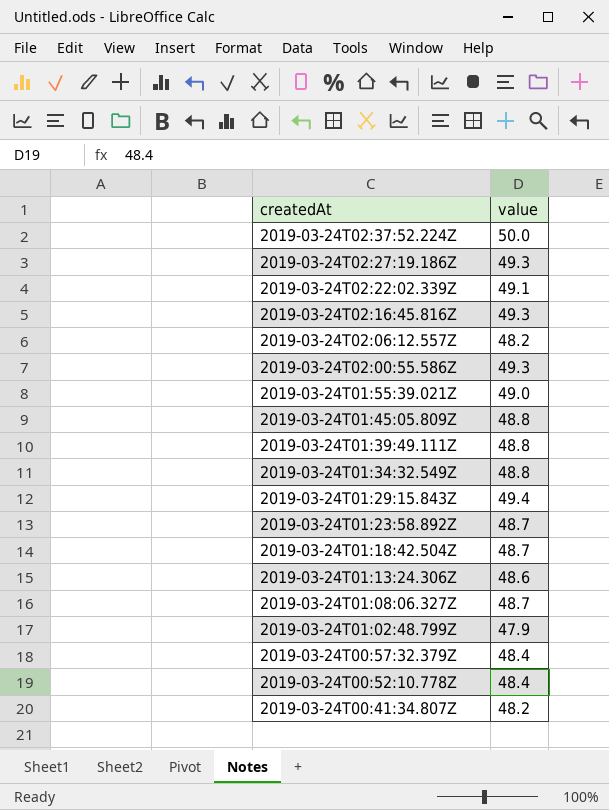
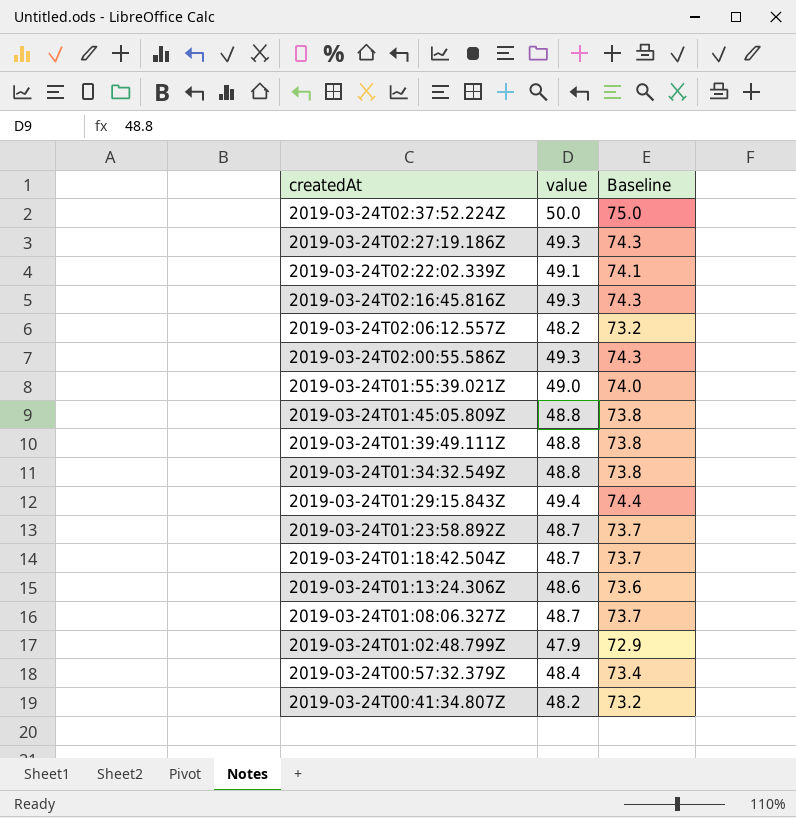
column Baseline | formula: none -> [value] + 25
row 2019-03-24T00:52:10.778Z: 48.4 -> none

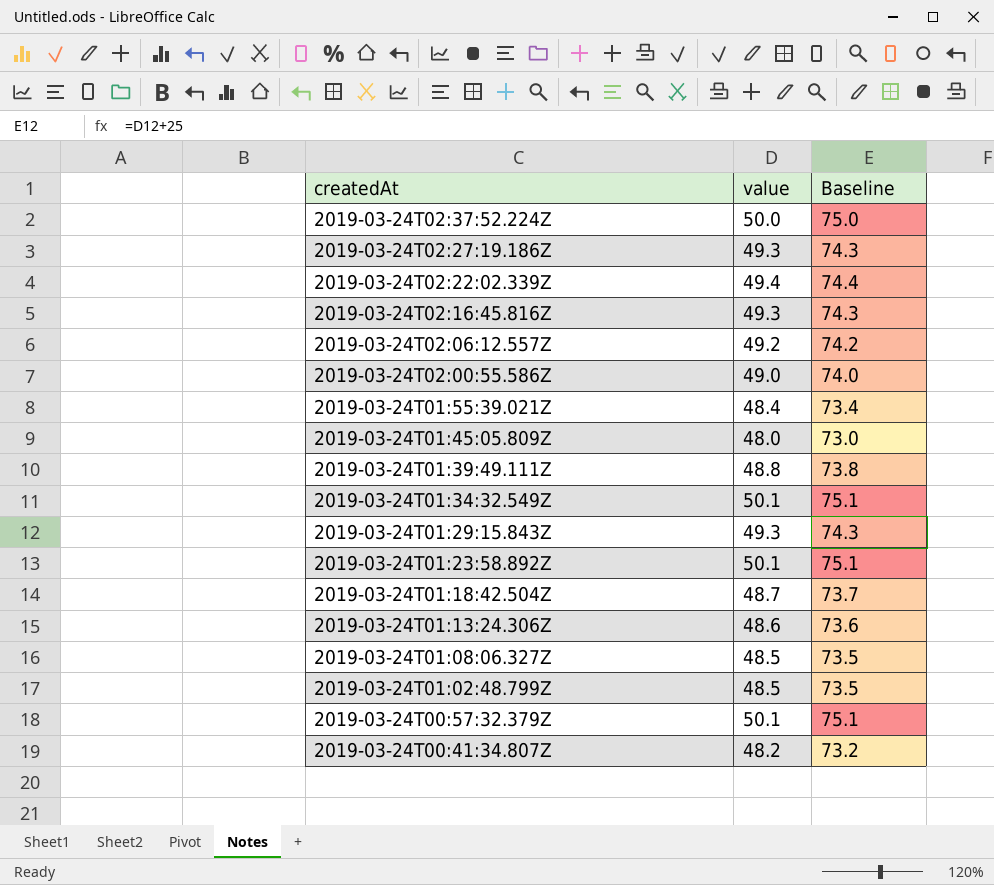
2019-03-24T02:22:02.339Z | value: 49.1 -> 49.4
2019-03-24T02:22:02.339Z | Baseline: 74.1 -> 74.4
2019-03-24T02:06:12.557Z | value: 48.2 -> 49.2
2019-03-24T02:06:12.557Z | Baseline: 73.2 -> 74.2
2019-03-24T02:00:55.586Z | value: 49.3 -> 49.0
2019-03-24T02:00:55.586Z | Baseline: 74.3 -> 74.0
2019-03-24T01:55:39.021Z | value: 49.0 -> 48.4
2019-03-24T01:55:39.021Z | Baseline: 74.0 -> 73.4
2019-03-24T01:45:05.809Z | value: 48.8 -> 48.0
2019-03-24T01:45:05.809Z | Baseline: 73.8 -> 73.0
2019-03-24T01:34:32.549Z | value: 48.8 -> 50.1
2019-03-24T01:34:32.549Z | Baseline: 73.8 -> 75.1
2019-03-24T01:29:15.843Z | value: 49.4 -> 49.3
2019-03-24T01:29:15.843Z | Baseline: 74.4 -> 74.3
2019-03-24T01:23:58.892Z | value: 48.7 -> 50.1
2019-03-24T01:23:58.892Z | Baseline: 73.7 -> 75.1
2019-03-24T01:08:06.327Z | value: 48.7 -> 48.5
2019-03-24T01:08:06.327Z | Baseline: 73.7 -> 73.5
2019-03-24T01:02:48.799Z | value: 47.9 -> 48.5
2019-03-24T01:02:48.799Z | Baseline: 72.9 -> 73.5
2019-03-24T00:57:32.379Z | value: 48.4 -> 50.1
2019-03-24T00:57:32.379Z | Baseline: 73.4 -> 75.1

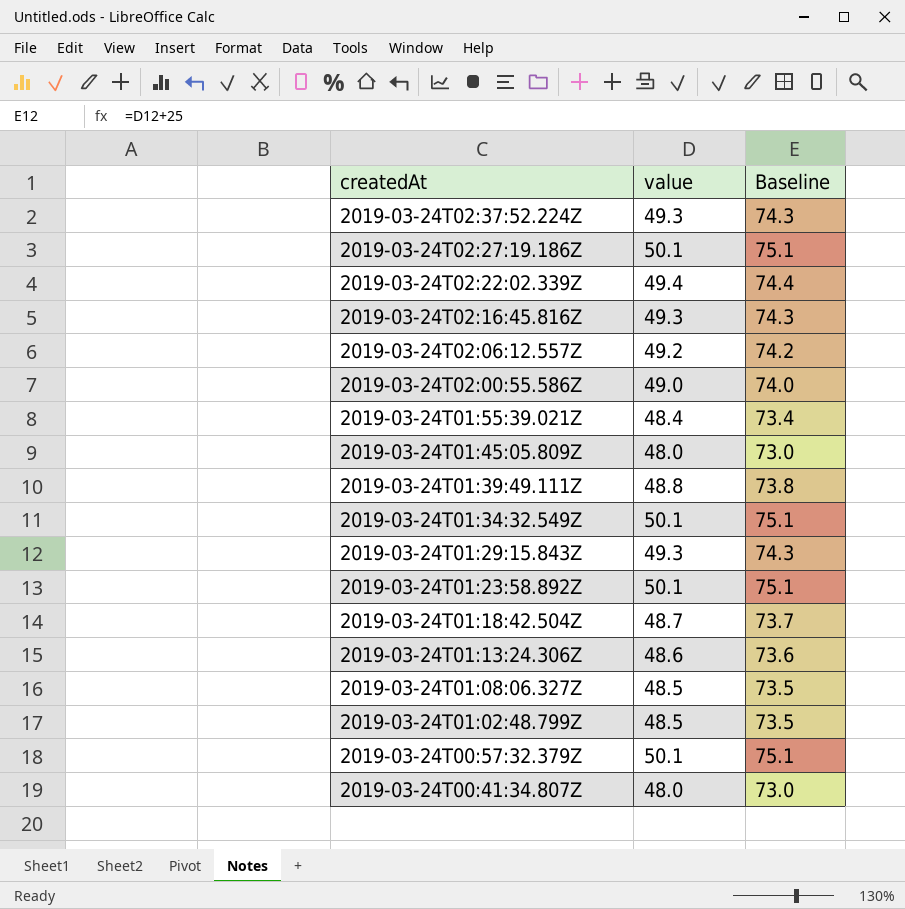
2019-03-24T02:37:52.224Z | value: 50.0 -> 49.3
2019-03-24T02:37:52.224Z | Baseline: 75.0 -> 74.3
2019-03-24T02:27:19.186Z | value: 49.3 -> 50.1
2019-03-24T02:27:19.186Z | Baseline: 74.3 -> 75.1
2019-03-24T00:41:34.807Z | value: 48.2 -> 48.0
2019-03-24T00:41:34.807Z | Baseline: 73.2 -> 73.0

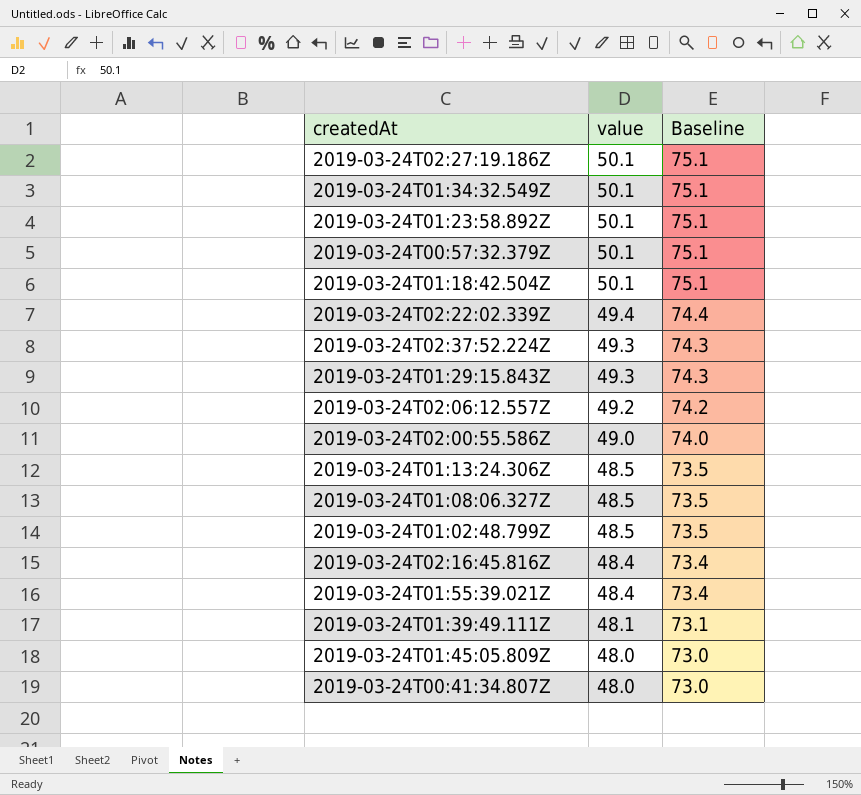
row order: createdAt descending -> value descending
2019-03-24T01:18:42.504Z | value: 48.7 -> 50.1
2019-03-24T01:18:42.504Z | Baseline: 73.7 -> 75.1
2019-03-24T01:13:24.306Z | value: 48.6 -> 48.5
2019-03-24T01:13:24.306Z | Baseline: 73.6 -> 73.5
2019-03-24T02:16:45.816Z | value: 49.3 -> 48.4
2019-03-24T02:16:45.816Z | Baseline: 74.3 -> 73.4
2019-03-24T01:39:49.111Z | value: 48.8 -> 48.1
2019-03-24T01:39:49.111Z | Baseline: 73.8 -> 73.1

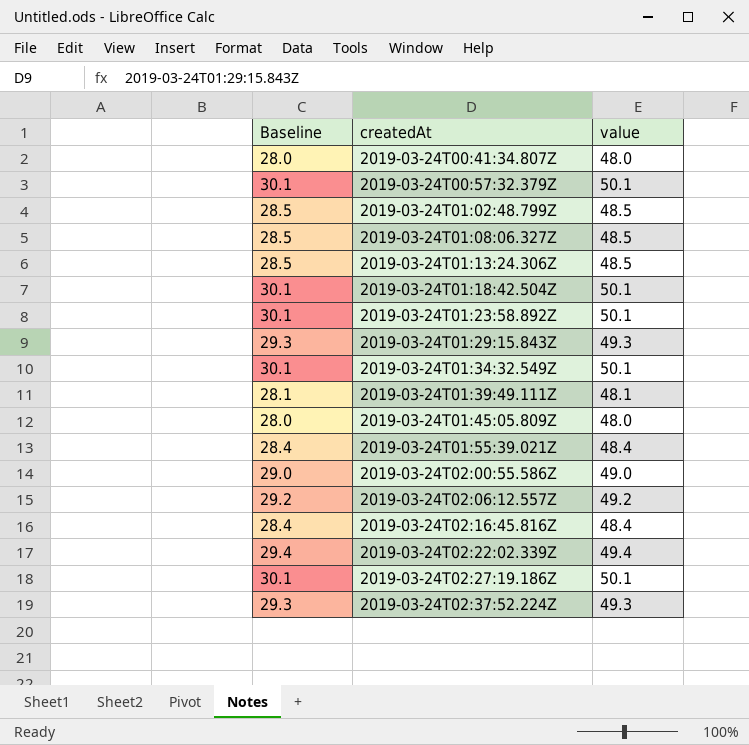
row order: value descending -> createdAt ascending
column Baseline | formula: [value] + 25 -> [value] - 20
column Baseline | position: 3 -> 1

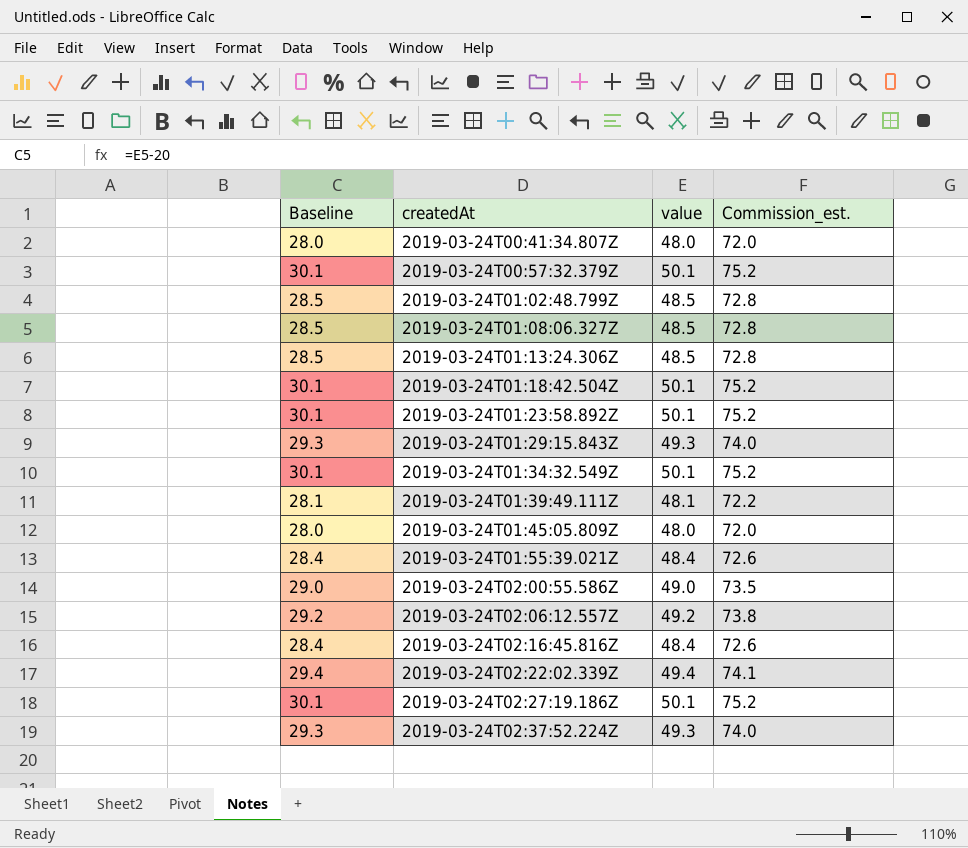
column Commission_est. | formula: none -> [value] * 1.5

